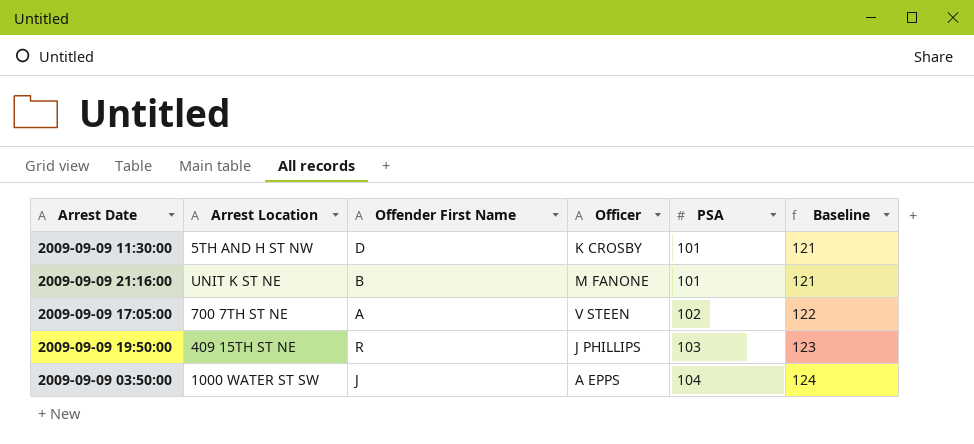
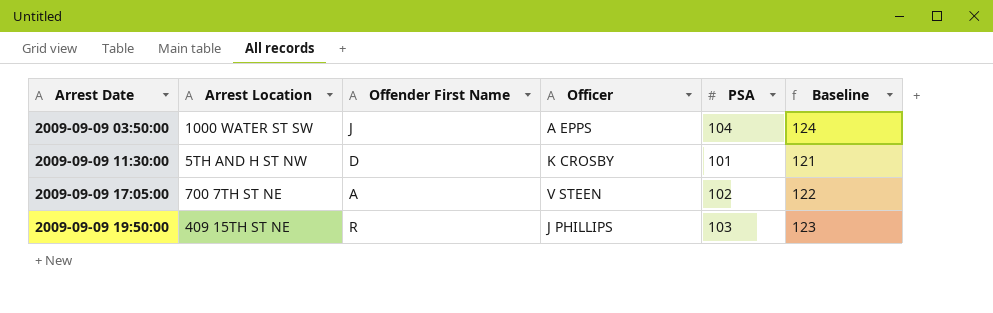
row order: PSA ascending -> Arrest Date ascending
row 2009-09-09 21:16:00: UNIT K ST NE | B | M FANONE | 101 | 121 -> none

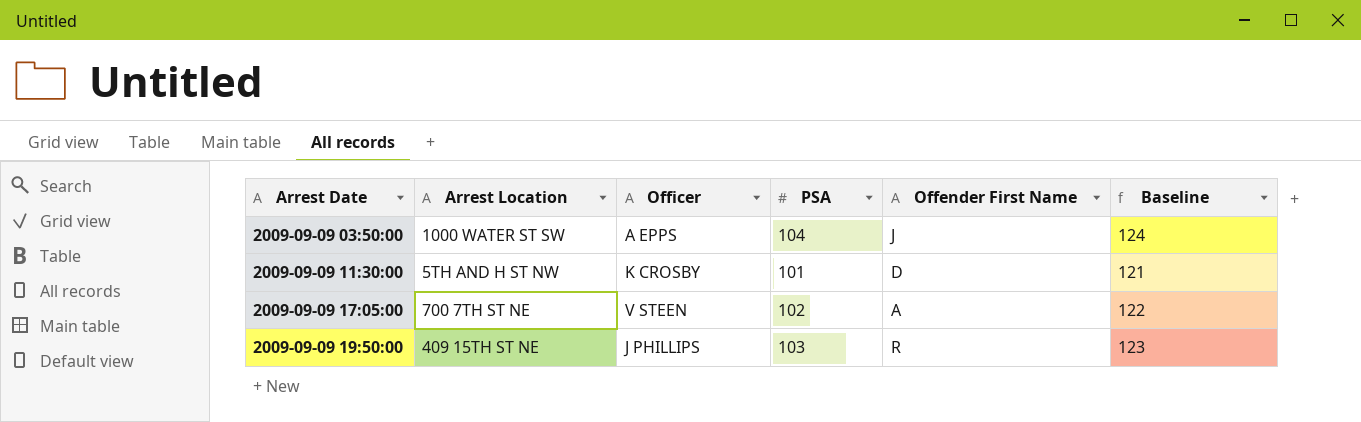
column Offender First Name | position: 3 -> 5

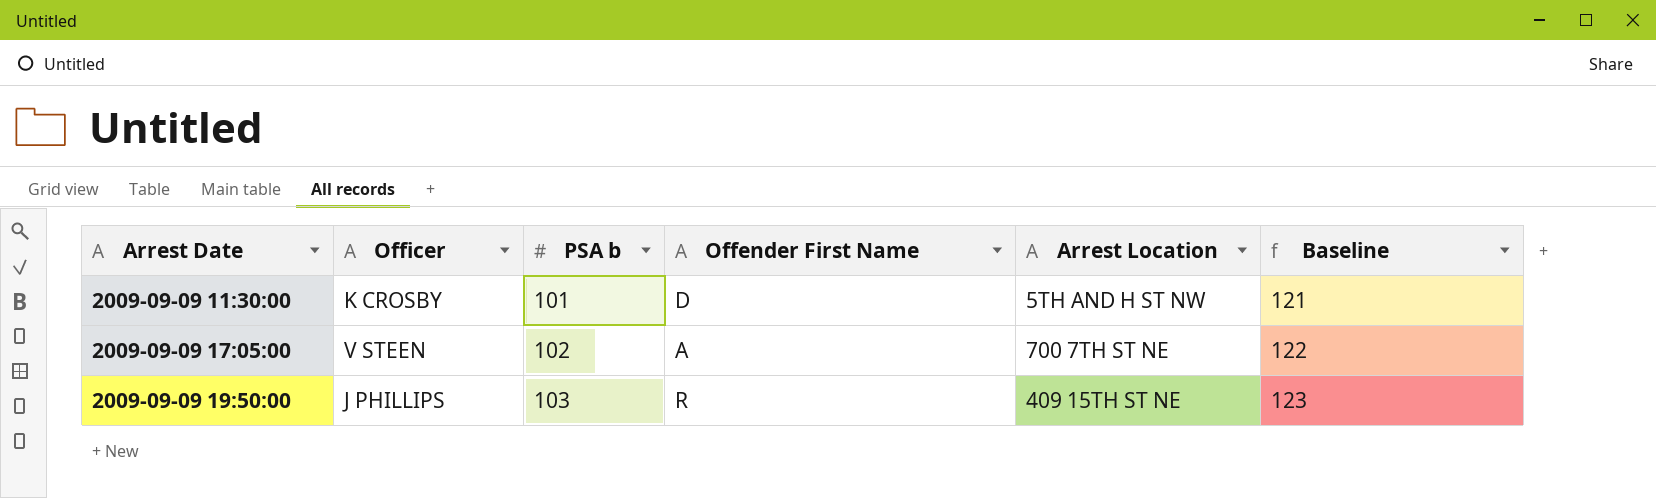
column name: PSA -> PSA b
column Arrest Location | position: 2 -> 5
row 2009-09-09 03:50:00: 1000 WATER ST SW | A EPPS | 104 | J | 124 -> none

